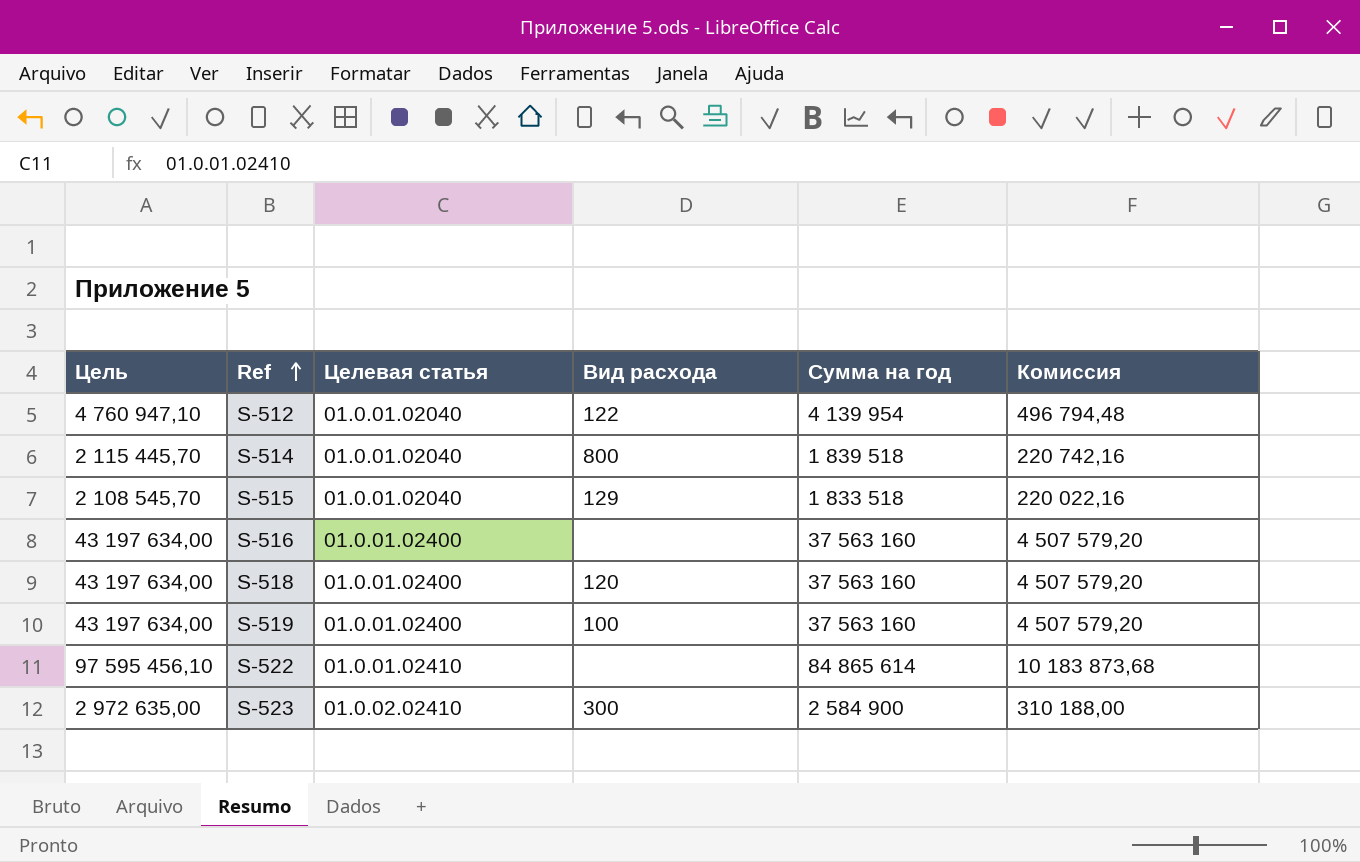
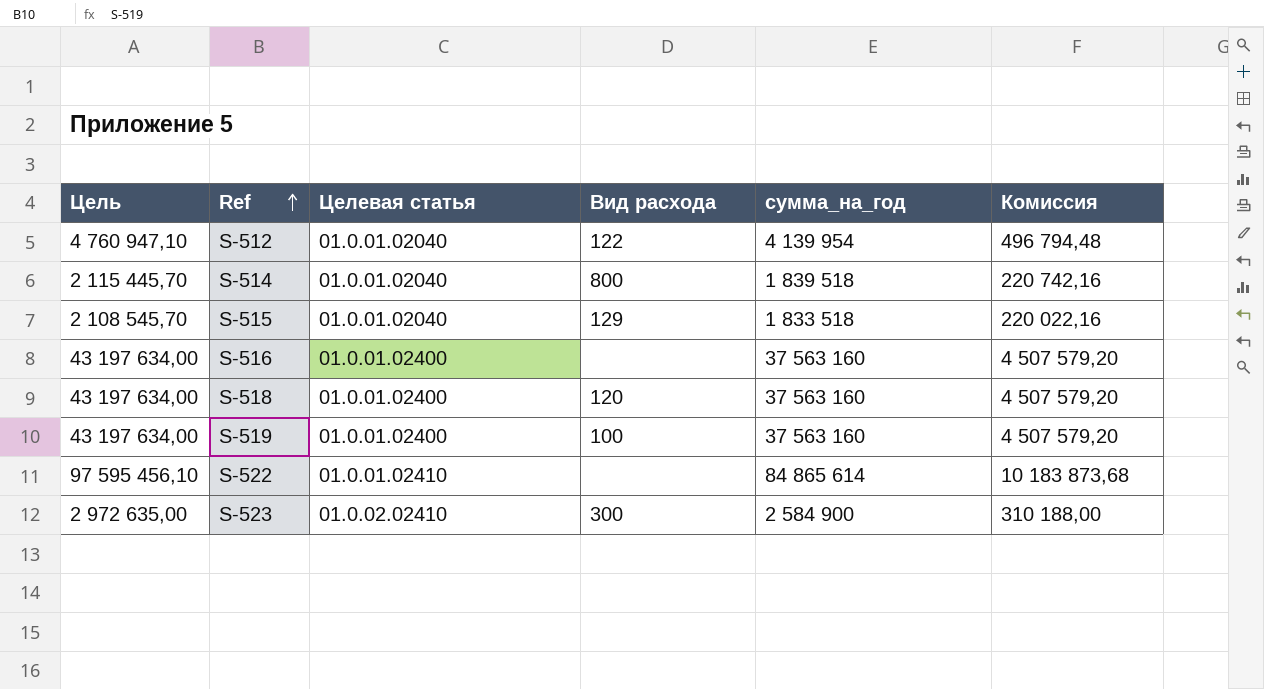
column name: Сумма на год -> сумма_на_год

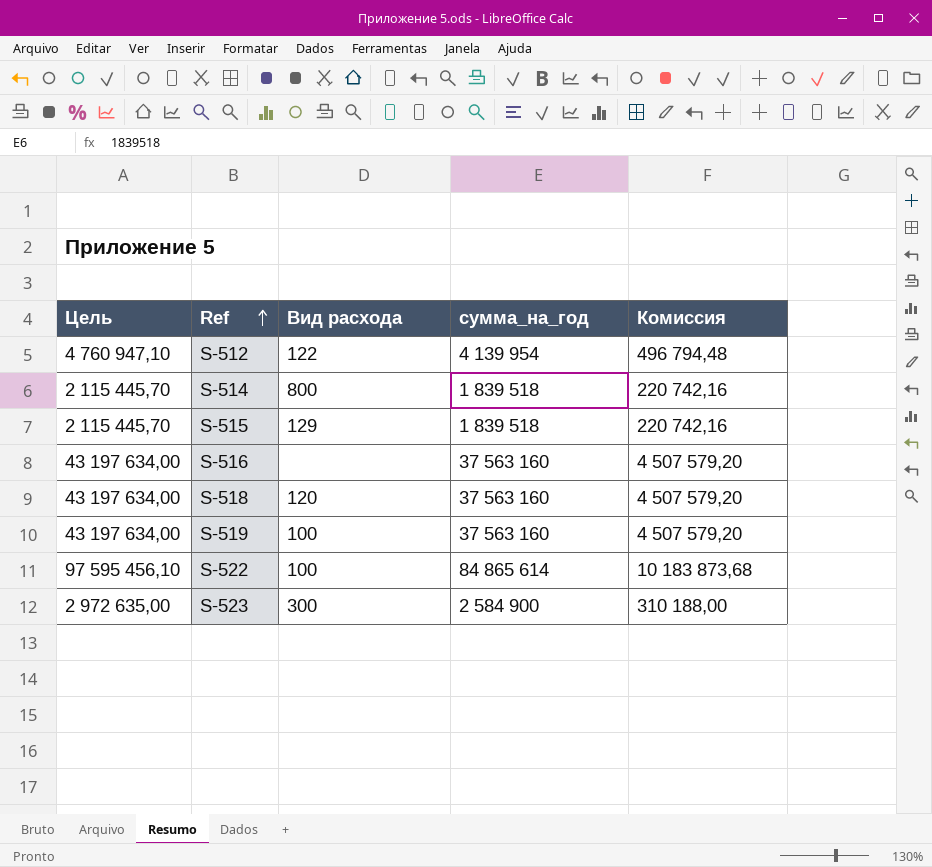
column Целевая статья | position: 3 -> none
S-515 | Цель: 2 108 545,70 -> 2 115 445,70
S-515 | сумма_на_год: 1 833 518 -> 1 839 518
S-515 | Комиссия: 220 022,16 -> 220 742,16
S-522 | Вид расхода: none -> 100

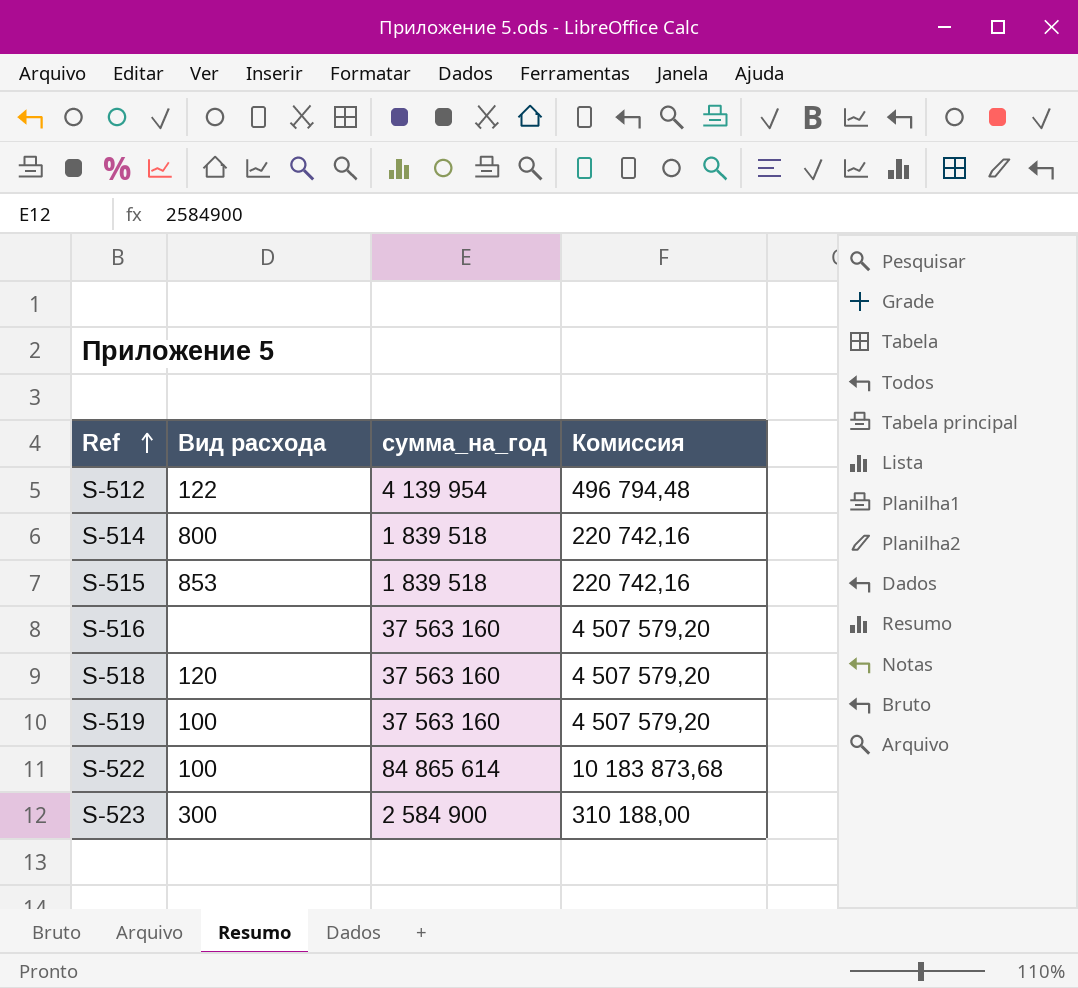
column Цель | formula: [сумма_на_год] * 1,15 -> none
S-515 | Вид расхода: 129 -> 853

